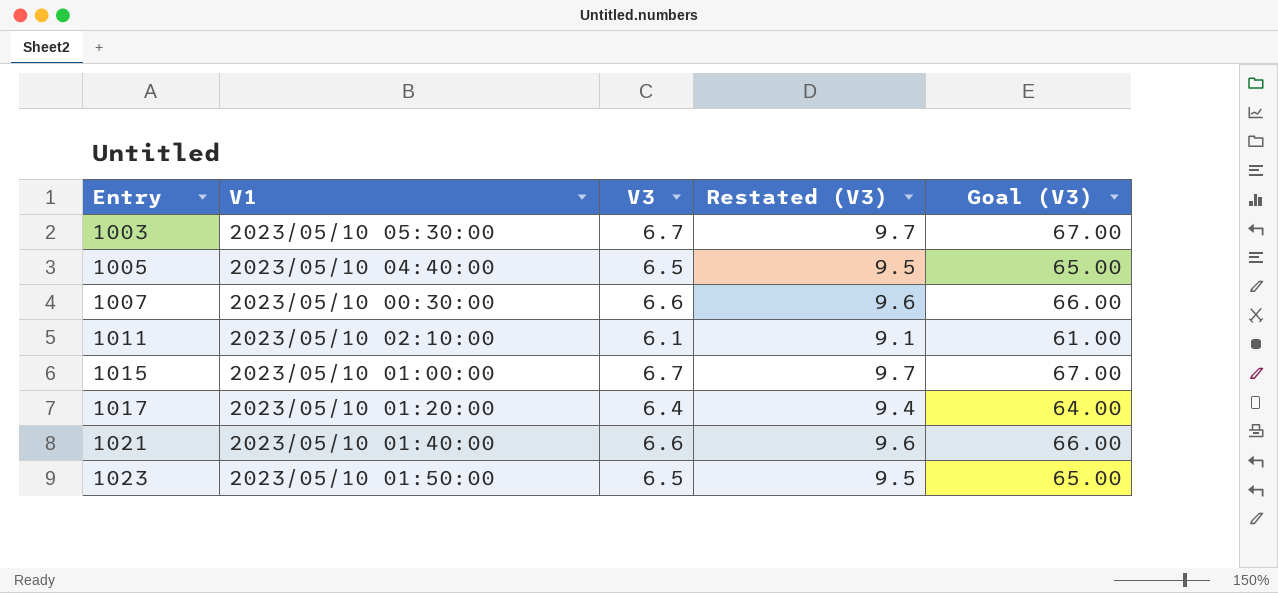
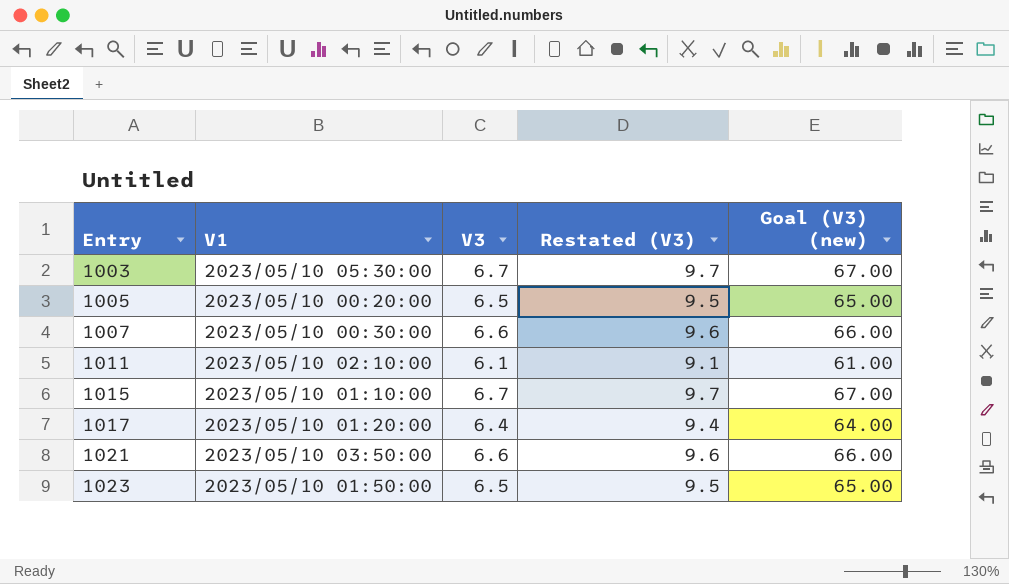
column name: Goal (V3) -> Goal (V3) (new)
1005 | V1: 2023/05/10 04:40:00 -> 2023/05/10 00:20:00
1015 | V1: 2023/05/10 01:00:00 -> 2023/05/10 01:10:00
1021 | V1: 2023/05/10 01:40:00 -> 2023/05/10 03:50:00

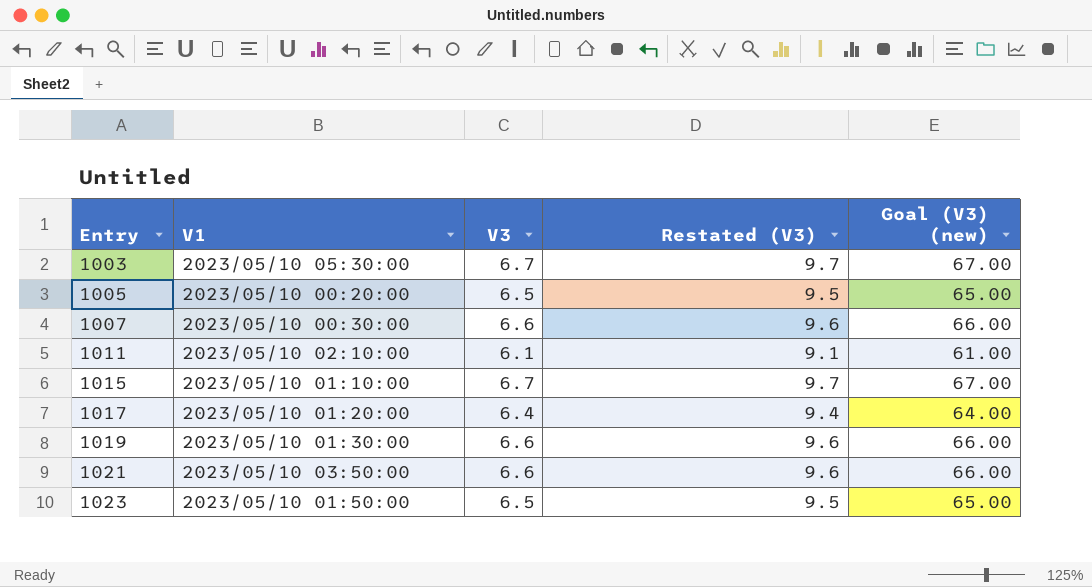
row 1019: none -> 2023/05/10 01:30:00 | 6.6 | 9.6 | 66.00

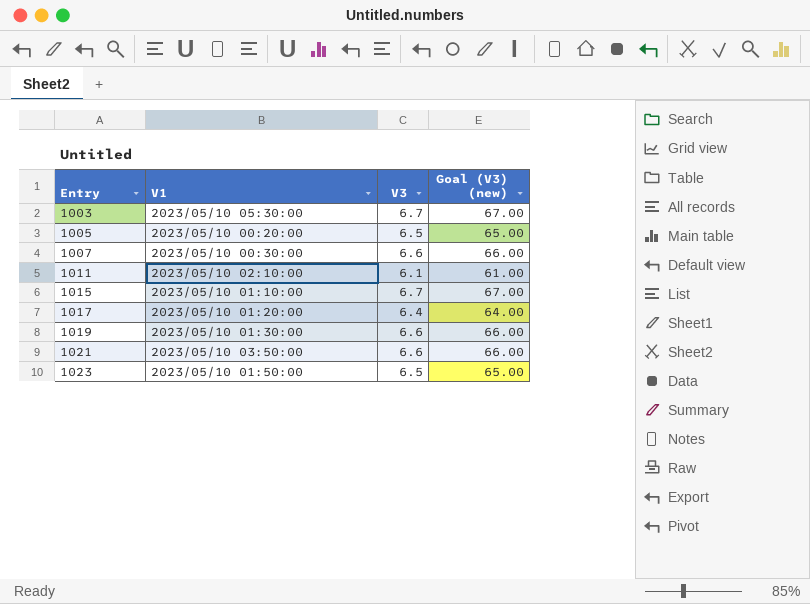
column Restated (V3) | formula: [V3] + 3 -> none

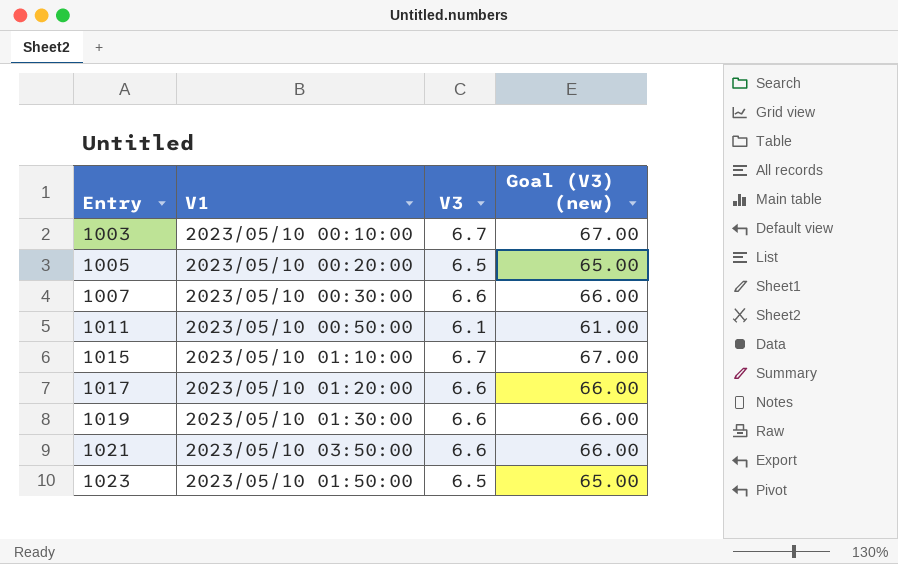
1003 | V1: 2023/05/10 05:30:00 -> 2023/05/10 00:10:00
1011 | V1: 2023/05/10 02:10:00 -> 2023/05/10 00:50:00
1017 | V3: 6.4 -> 6.6
1017 | Goal (V3) (new): 64.00 -> 66.00

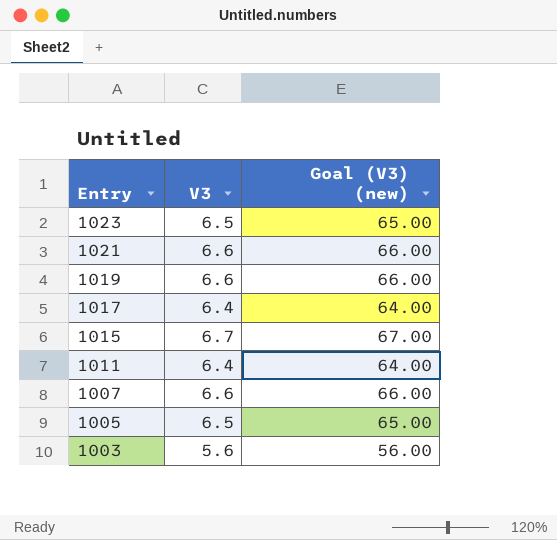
row order: Entry ascending -> Entry descending
column V1 | position: 2 -> none
1017 | V3: 6.6 -> 6.4
1017 | Goal (V3) (new): 66.00 -> 64.00
1011 | V3: 6.1 -> 6.4
1011 | Goal (V3) (new): 61.00 -> 64.00
1003 | V3: 6.7 -> 5.6
1003 | Goal (V3) (new): 67.00 -> 56.00

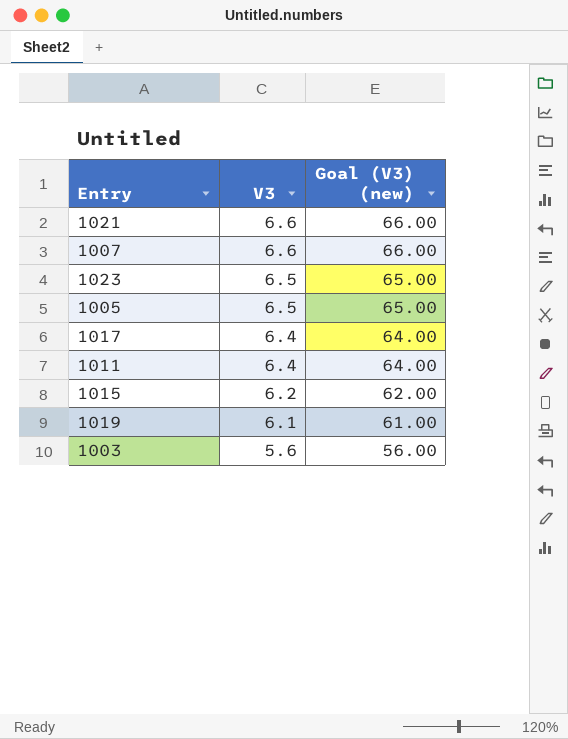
row order: Entry descending -> V3 descending
1015 | V3: 6.7 -> 6.2
1015 | Goal (V3) (new): 67.00 -> 62.00
1019 | V3: 6.6 -> 6.1
1019 | Goal (V3) (new): 66.00 -> 61.00

